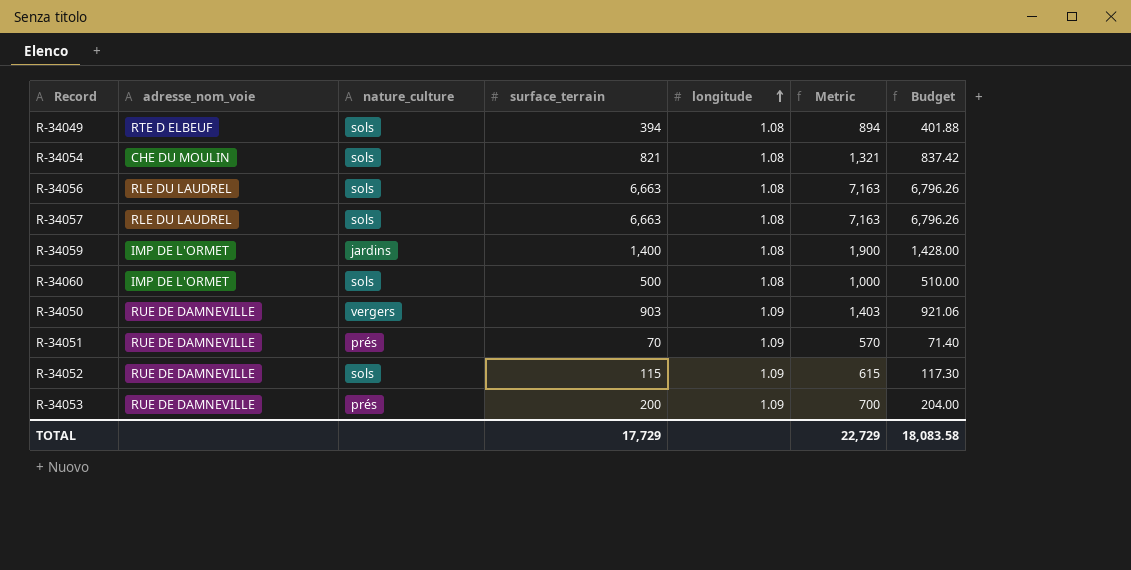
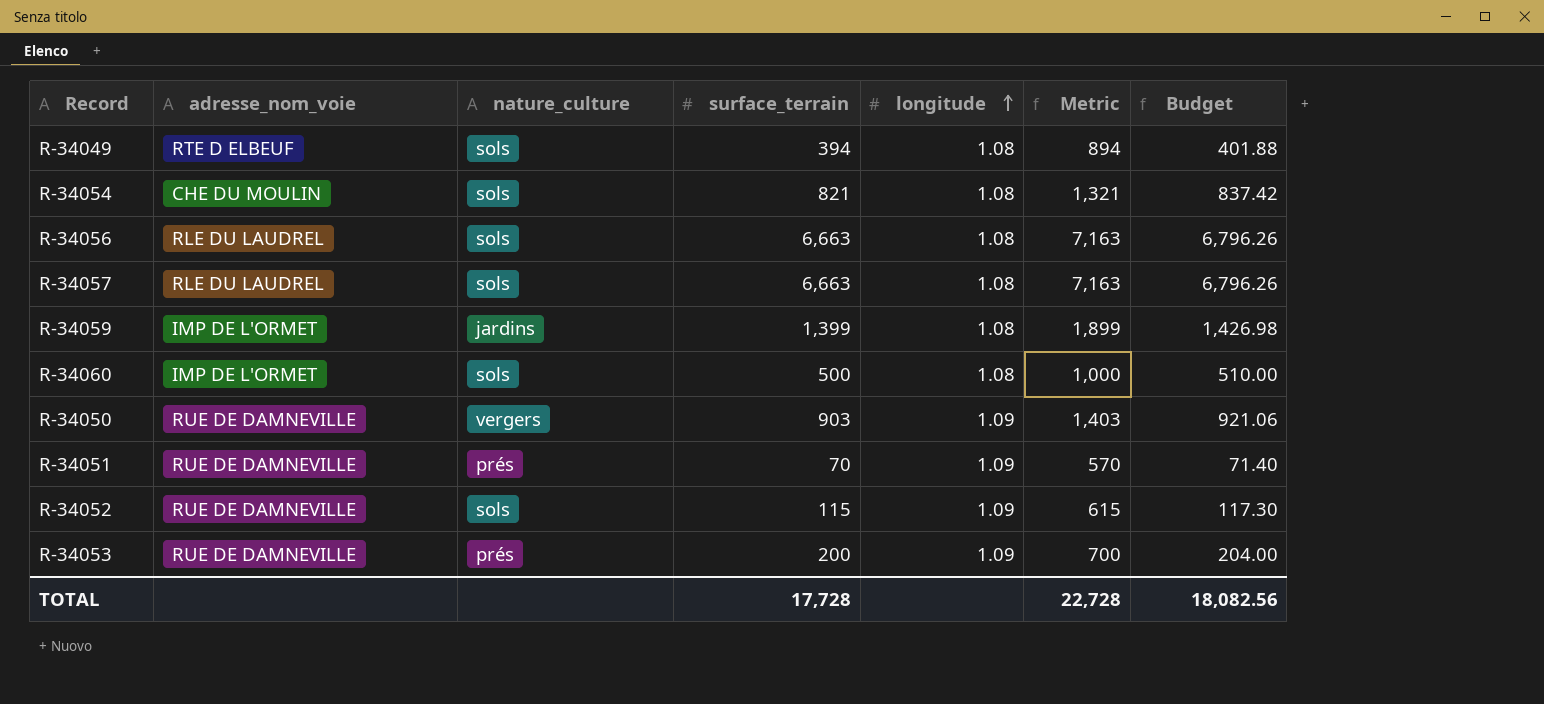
R-34059 | surface_terrain: 1,400 -> 1,399
R-34059 | Metric: 1,900 -> 1,899
R-34059 | Budget: 1,428.00 -> 1,426.98
TOTAL | surface_terrain: 17,729 -> 17,728
TOTAL | Metric: 22,729 -> 22,728
TOTAL | Budget: 18,083.58 -> 18,082.56

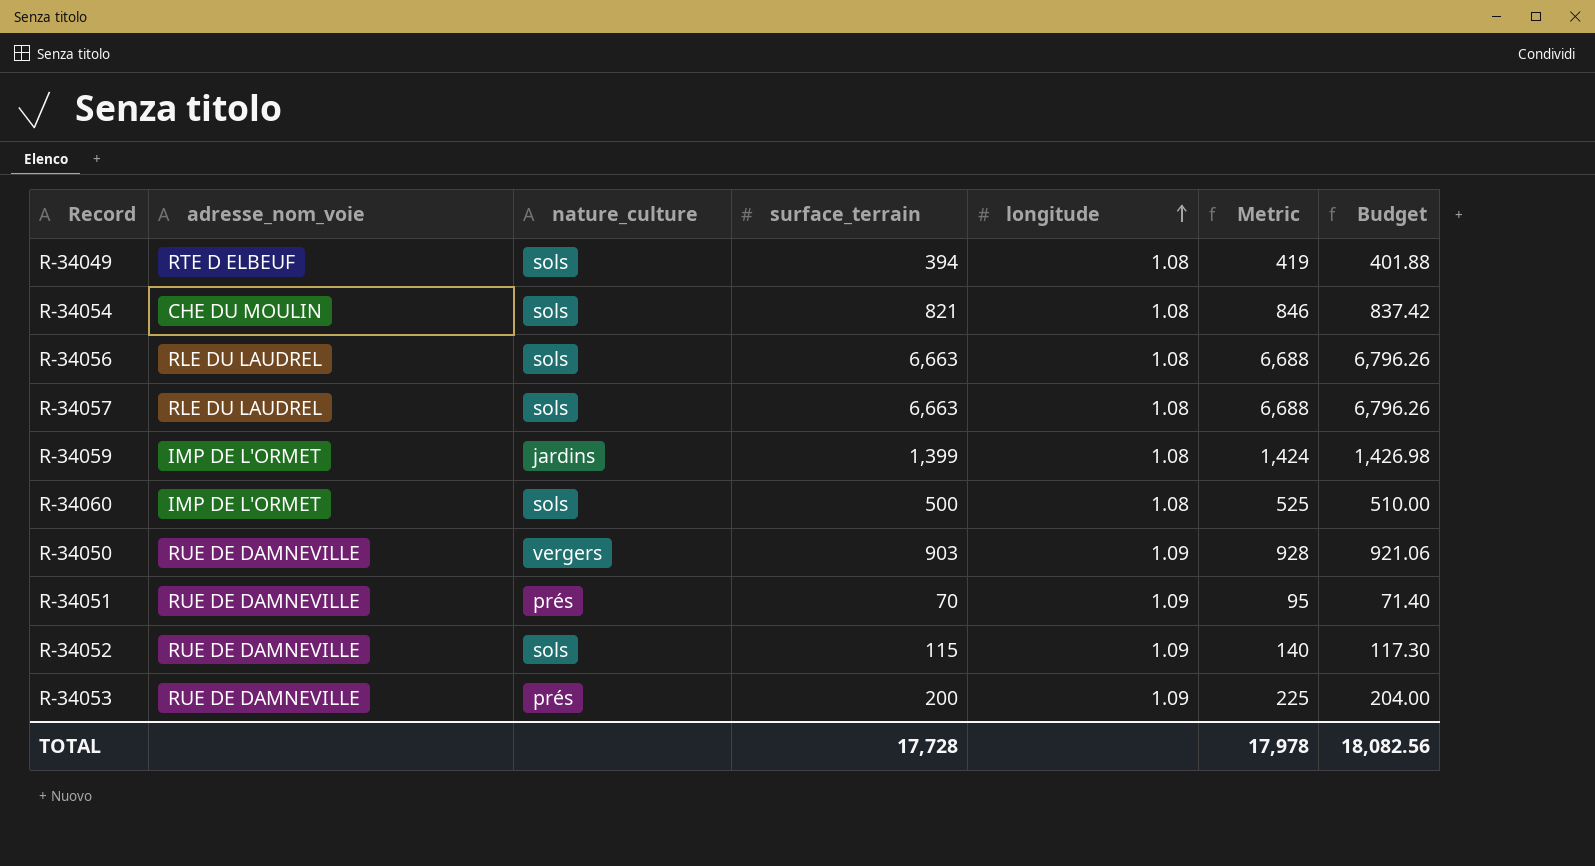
column Metric | formula: [surface_terrain] + 500 -> [surface_terrain] + 25
TOTAL | Metric: 22,728 -> 17,978

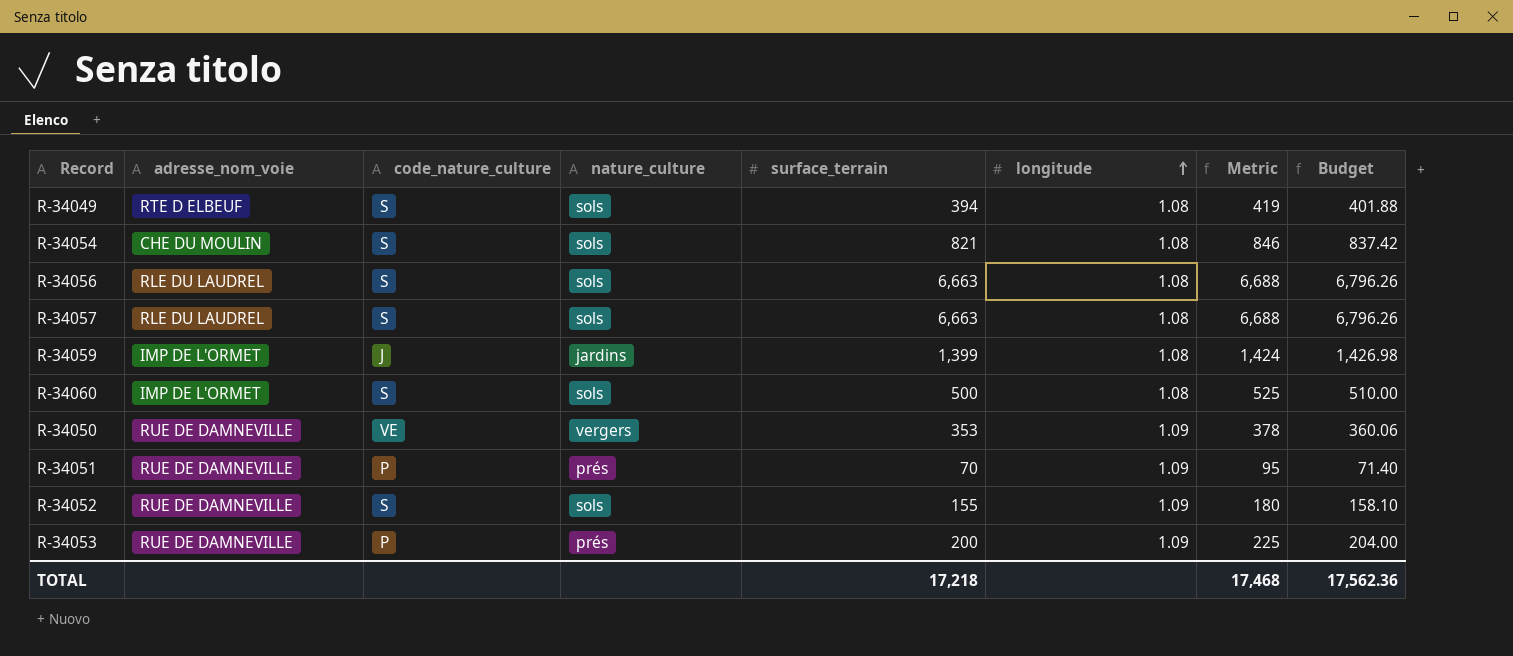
column code_nature_culture | position: none -> 3
R-34050 | surface_terrain: 903 -> 353
R-34050 | Metric: 928 -> 378
R-34050 | Budget: 921.06 -> 360.06
R-34052 | surface_terrain: 115 -> 155
R-34052 | Metric: 140 -> 180
R-34052 | Budget: 117.30 -> 158.10
TOTAL | surface_terrain: 17,728 -> 17,218
TOTAL | Metric: 17,978 -> 17,468
TOTAL | Budget: 18,082.56 -> 17,562.36

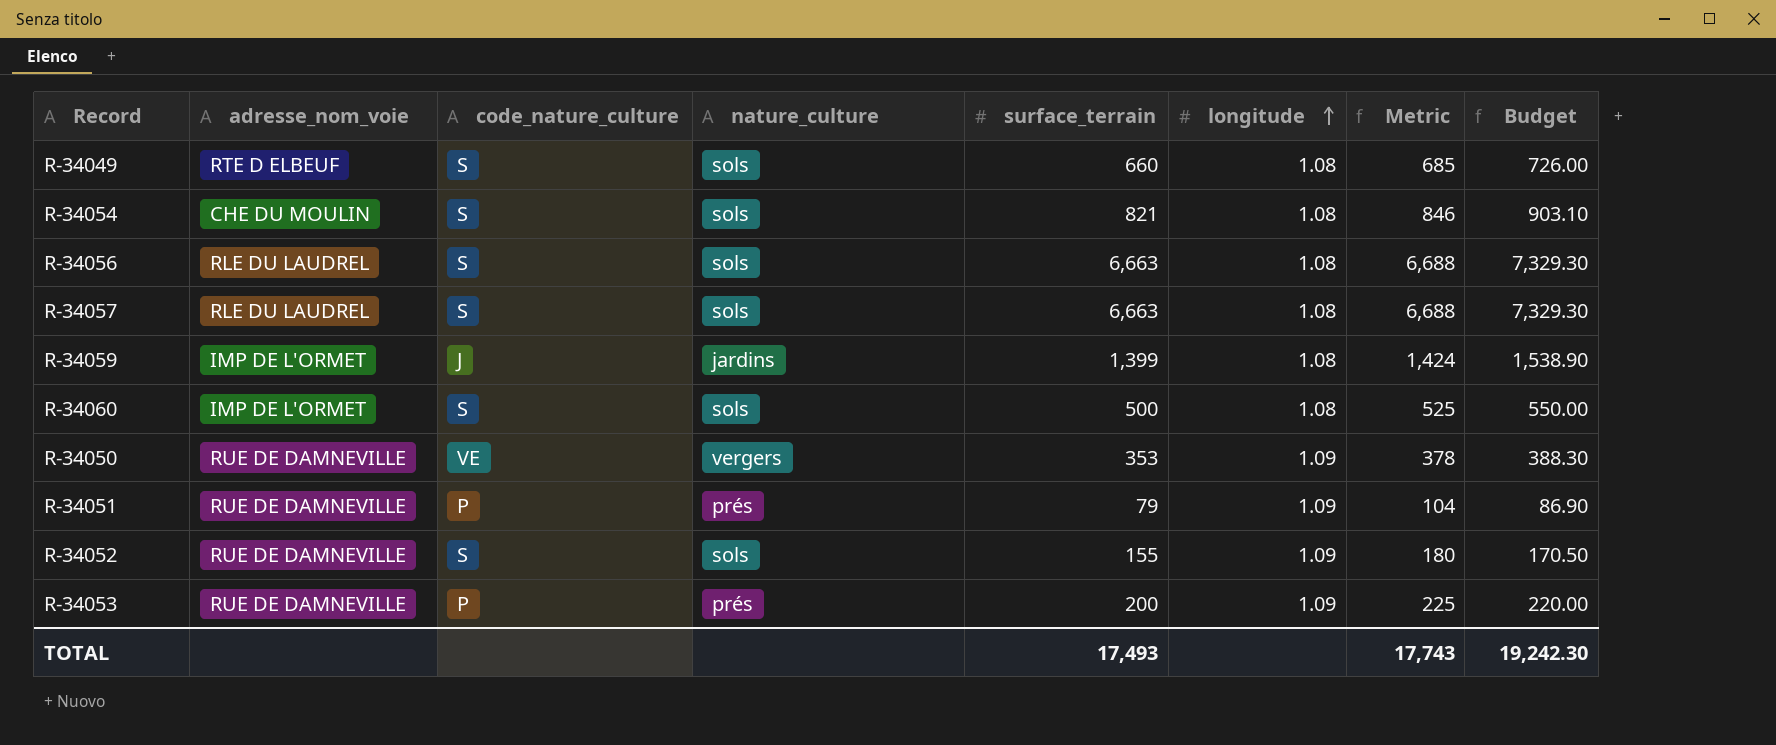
column Budget | formula: [surface_terrain] * 1.02 -> [surface_terrain] * 1.1
R-34049 | surface_terrain: 394 -> 660
R-34049 | Metric: 419 -> 685
R-34051 | surface_terrain: 70 -> 79
R-34051 | Metric: 95 -> 104
TOTAL | surface_terrain: 17,218 -> 17,493
TOTAL | Metric: 17,468 -> 17,743
TOTAL | Budget: 17,562.36 -> 19,242.30

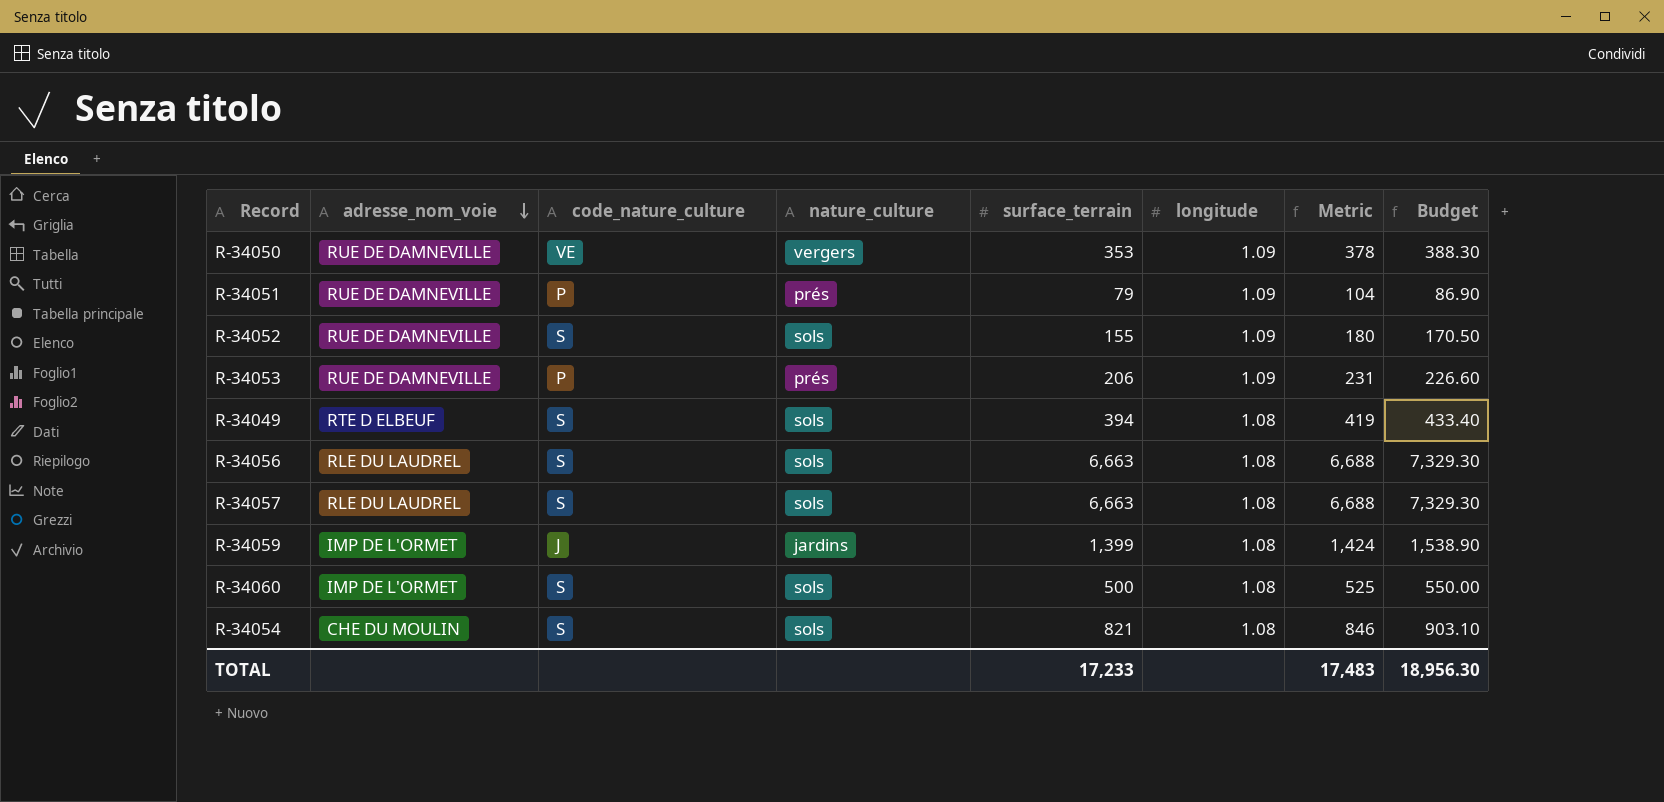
row order: longitude ascending -> adresse_nom_voie descending
R-34053 | surface_terrain: 200 -> 206
R-34053 | Metric: 225 -> 231
R-34053 | Budget: 220.00 -> 226.60
R-34049 | surface_terrain: 660 -> 394
R-34049 | Metric: 685 -> 419
R-34049 | Budget: 726.00 -> 433.40
TOTAL | surface_terrain: 17,493 -> 17,233
TOTAL | Metric: 17,743 -> 17,483
TOTAL | Budget: 19,242.30 -> 18,956.30

